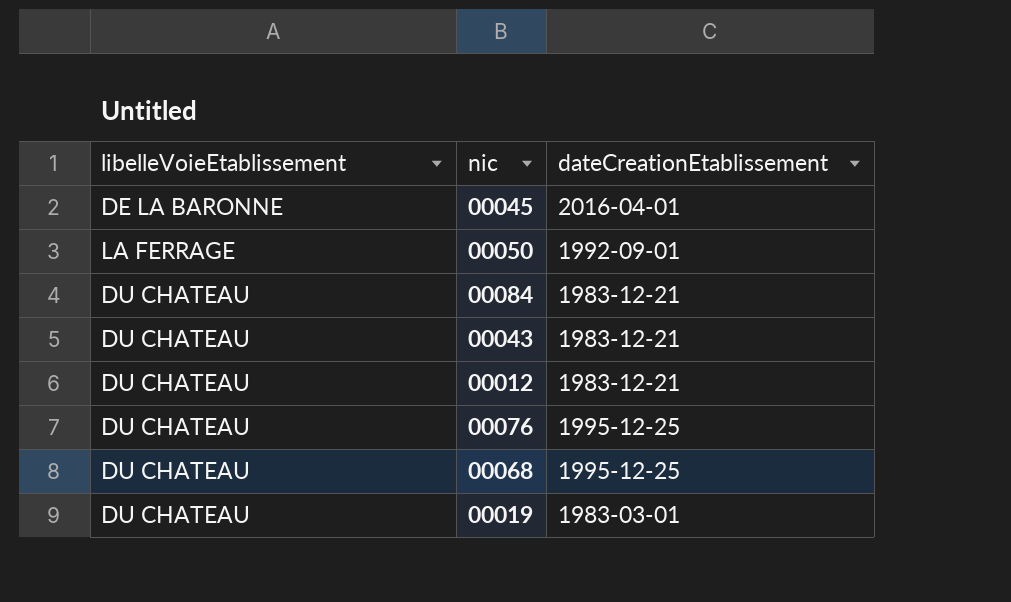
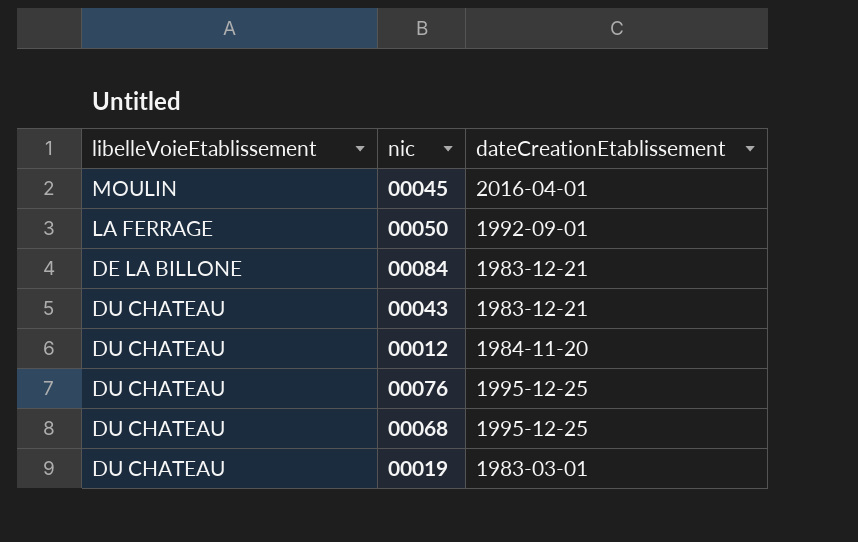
00045 | libelleVoieEtablissement: DE LA BARONNE -> MOULIN
00084 | libelleVoieEtablissement: DU CHATEAU -> DE LA BILLONE
00012 | dateCreationEtablissement: 1983-12-21 -> 1984-11-20

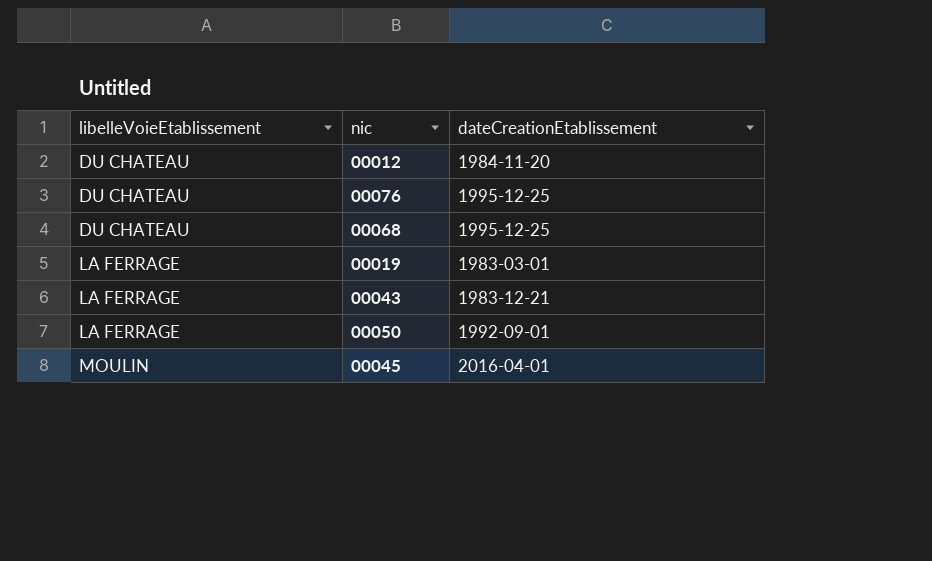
row order: none -> libelleVoieEtablissement ascending
row 00084: DE LA BILLONE | 1983-12-21 -> none
00019 | libelleVoieEtablissement: DU CHATEAU -> LA FERRAGE
00043 | libelleVoieEtablissement: DU CHATEAU -> LA FERRAGE

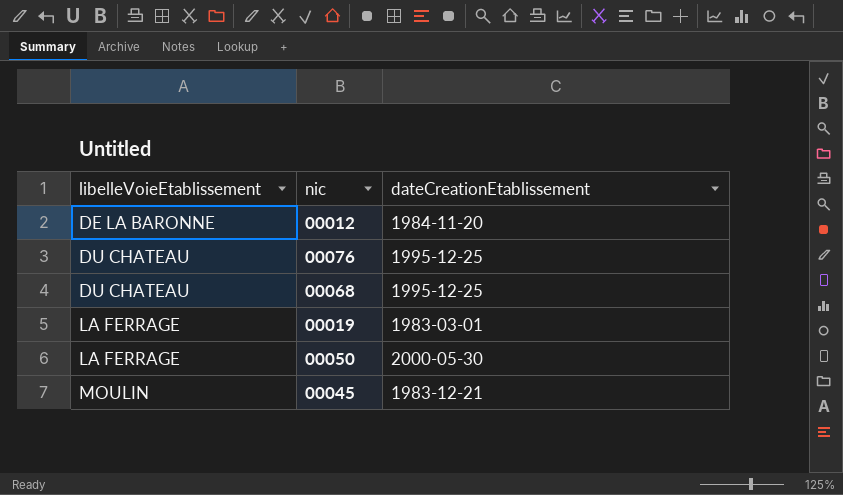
row 00043: LA FERRAGE | 1983-12-21 -> none
00012 | libelleVoieEtablissement: DU CHATEAU -> DE LA BARONNE
00050 | dateCreationEtablissement: 1992-09-01 -> 2000-05-30
00045 | dateCreationEtablissement: 2016-04-01 -> 1983-12-21

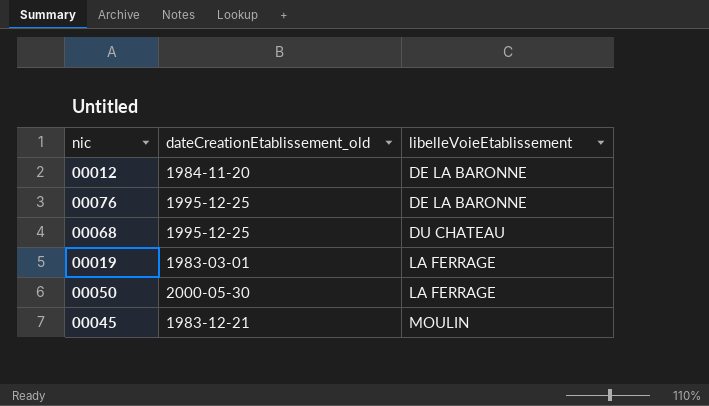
column name: dateCreationEtablissement -> dateCreationEtablissement_old
column libelleVoieEtablissement | position: 1 -> 3
00076 | libelleVoieEtablissement: DU CHATEAU -> DE LA BARONNE

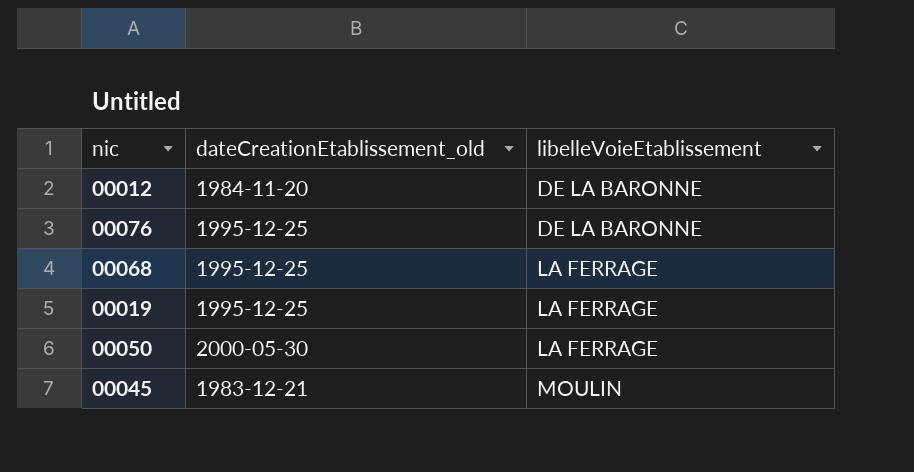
00068 | libelleVoieEtablissement: DU CHATEAU -> LA FERRAGE
00019 | dateCreationEtablissement_old: 1983-03-01 -> 1995-12-25

